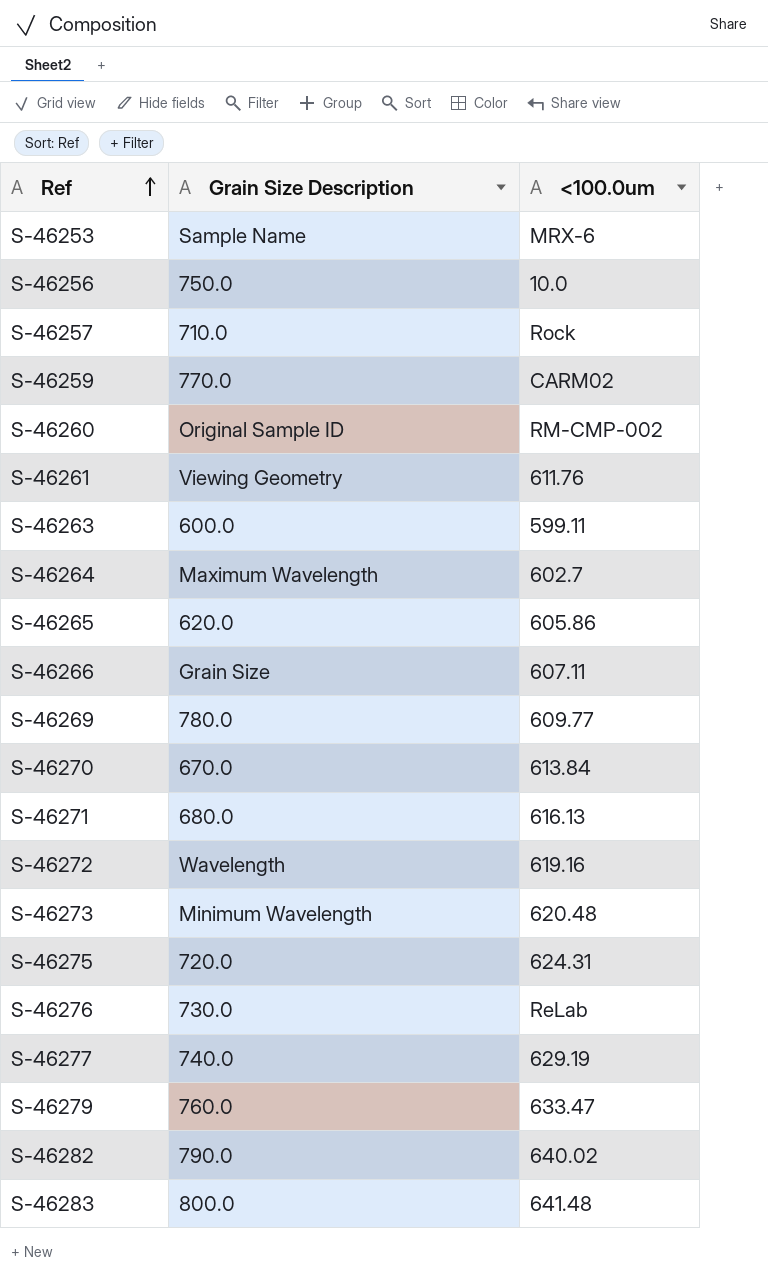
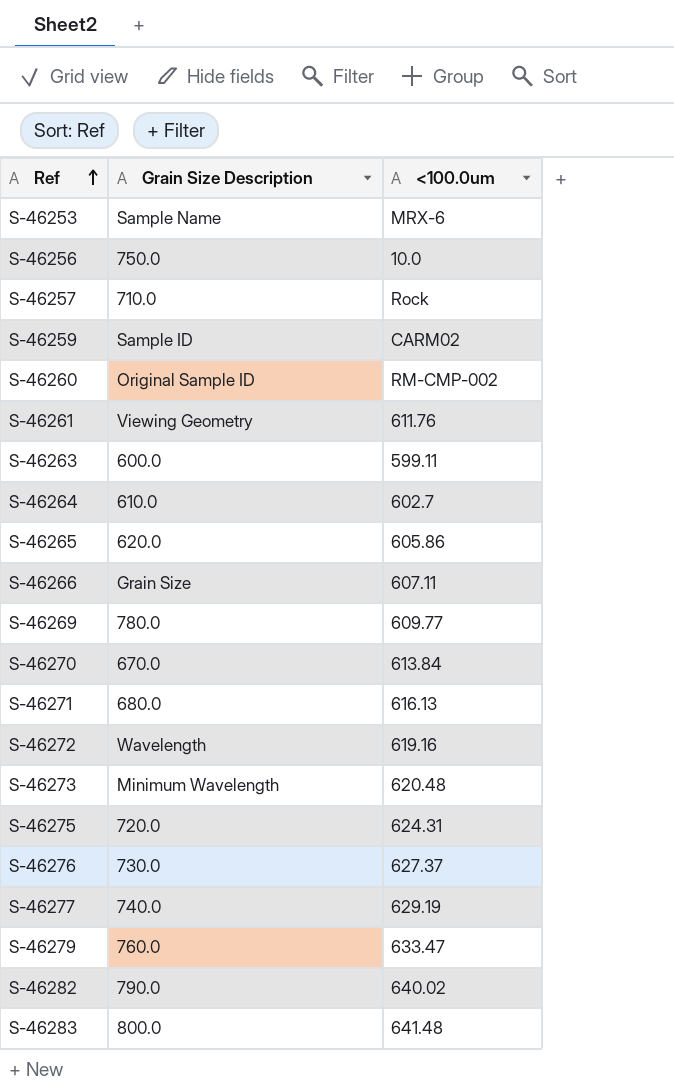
S-46259 | Grain Size Description: 770.0 -> Sample ID
S-46264 | Grain Size Description: Maximum Wavelength -> 610.0
S-46276 | <100.0um: ReLab -> 627.37

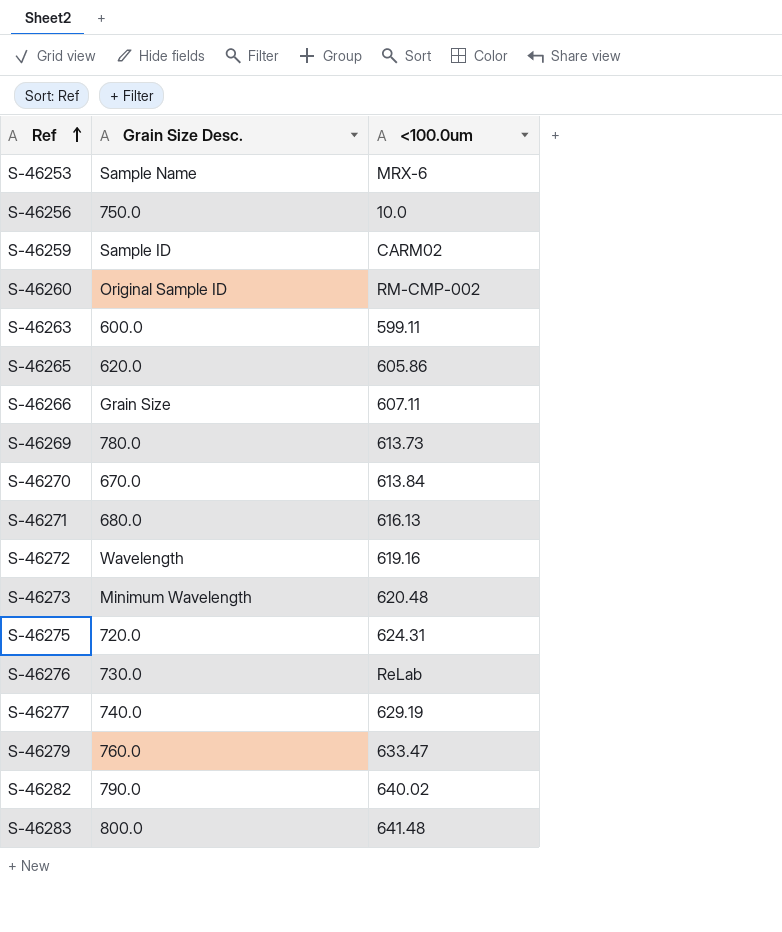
column name: Grain Size Description -> Grain Size Desc.
row S-46257: 710.0 | Rock -> none
row S-46261: Viewing Geometry | 611.76 -> none
row S-46264: 610.0 | 602.7 -> none
S-46269 | <100.0um: 609.77 -> 613.73
S-46276 | <100.0um: 627.37 -> ReLab

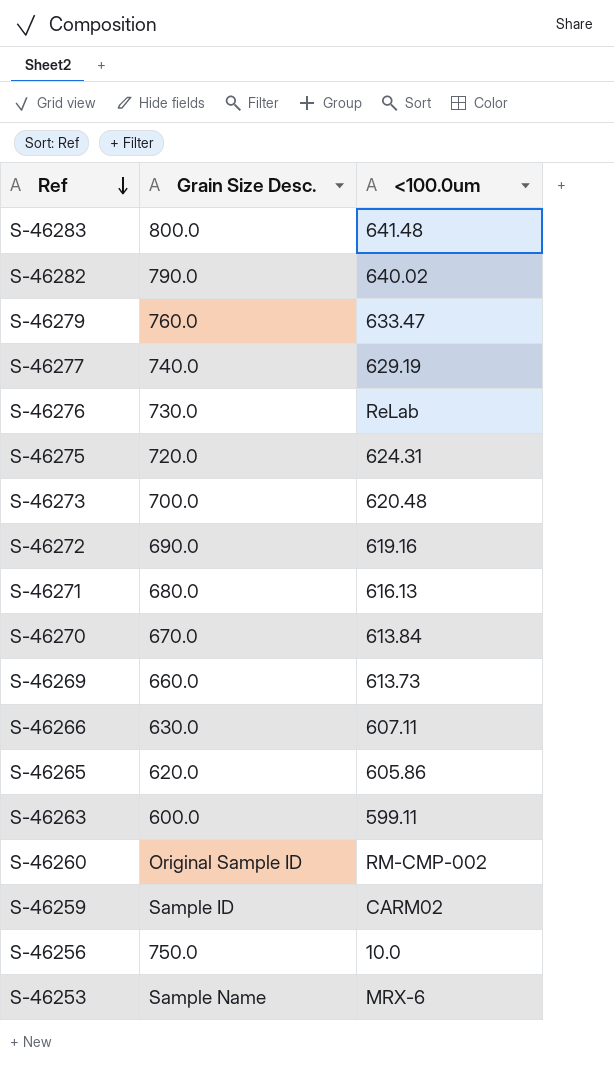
row order: Ref ascending -> Ref descending
S-46273 | Grain Size Desc.: Minimum Wavelength -> 700.0
S-46272 | Grain Size Desc.: Wavelength -> 690.0
S-46269 | Grain Size Desc.: 780.0 -> 660.0
S-46266 | Grain Size Desc.: Grain Size -> 630.0

